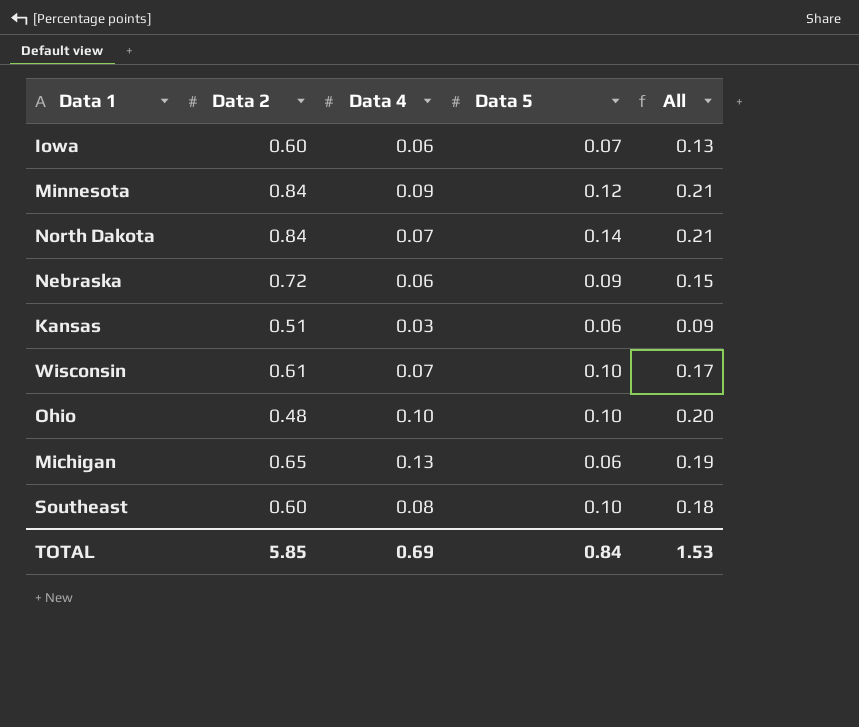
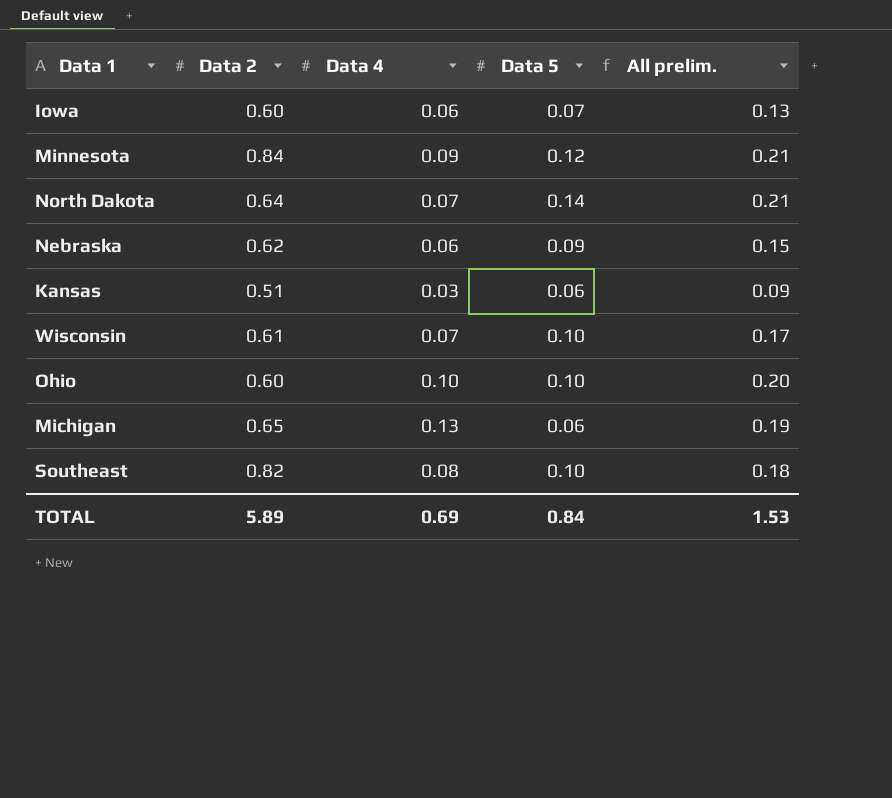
column name: All -> All prelim.
North Dakota | Data 2: 0.84 -> 0.64
Nebraska | Data 2: 0.72 -> 0.62
Ohio | Data 2: 0.48 -> 0.60
Southeast | Data 2: 0.60 -> 0.82
TOTAL | Data 2: 5.85 -> 5.89

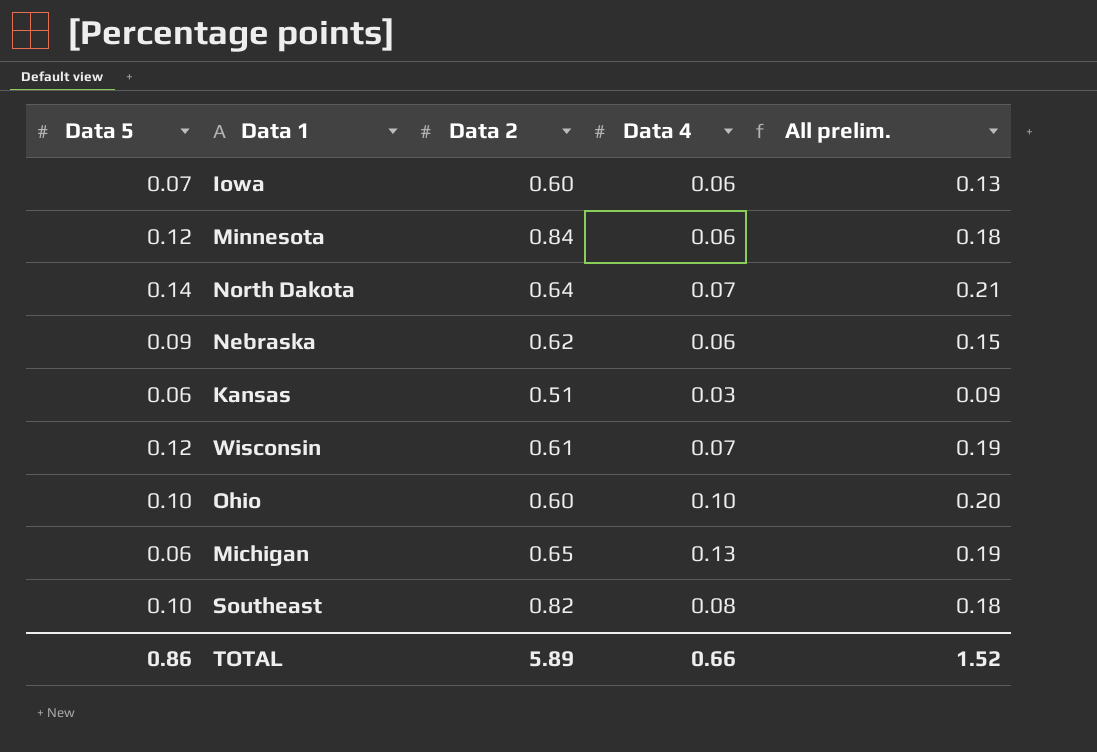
column Data 5 | position: 4 -> 1
Minnesota | Data 4: 0.09 -> 0.06
Minnesota | All prelim.: 0.21 -> 0.18
Wisconsin | Data 5: 0.10 -> 0.12
Wisconsin | All prelim.: 0.17 -> 0.19
TOTAL | Data 5: 0.84 -> 0.86
TOTAL | Data 4: 0.69 -> 0.66
TOTAL | All prelim.: 1.53 -> 1.52

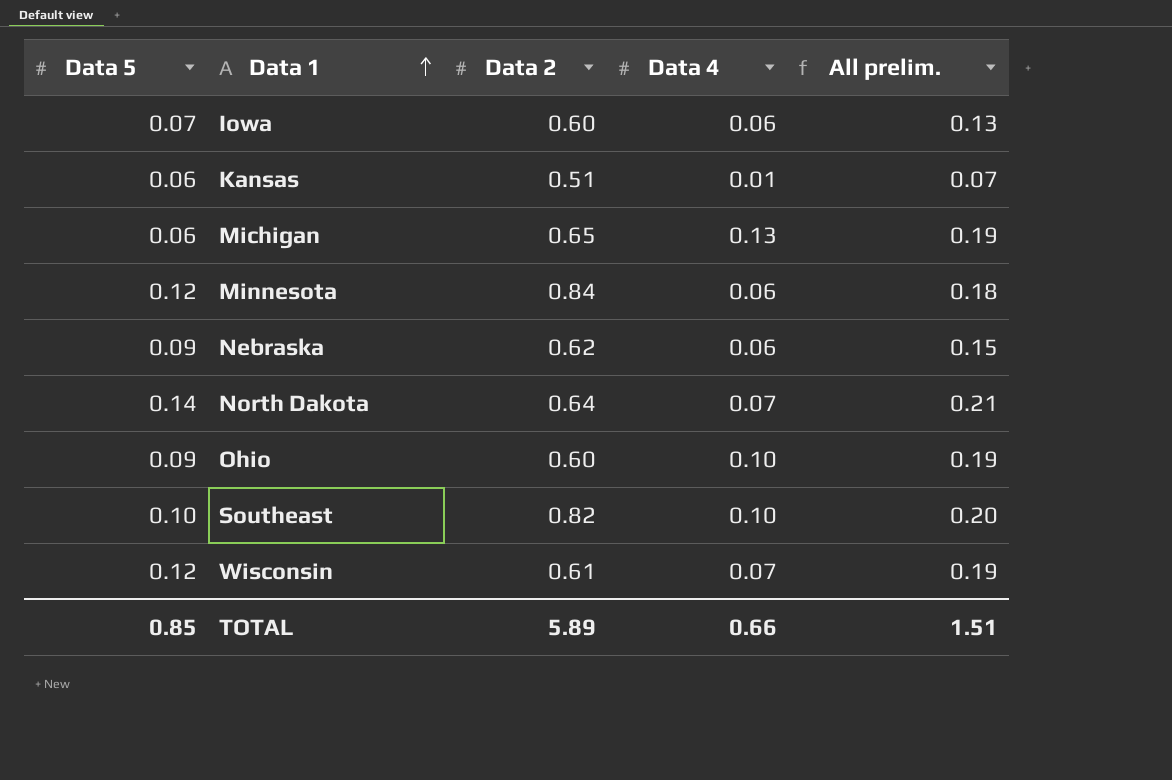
row order: none -> Data 1 ascending
Kansas | Data 4: 0.03 -> 0.01
Kansas | All prelim.: 0.09 -> 0.07
Ohio | Data 5: 0.10 -> 0.09
Ohio | All prelim.: 0.20 -> 0.19
Southeast | Data 4: 0.08 -> 0.10
Southeast | All prelim.: 0.18 -> 0.20
TOTAL | Data 5: 0.86 -> 0.85
TOTAL | All prelim.: 1.52 -> 1.51

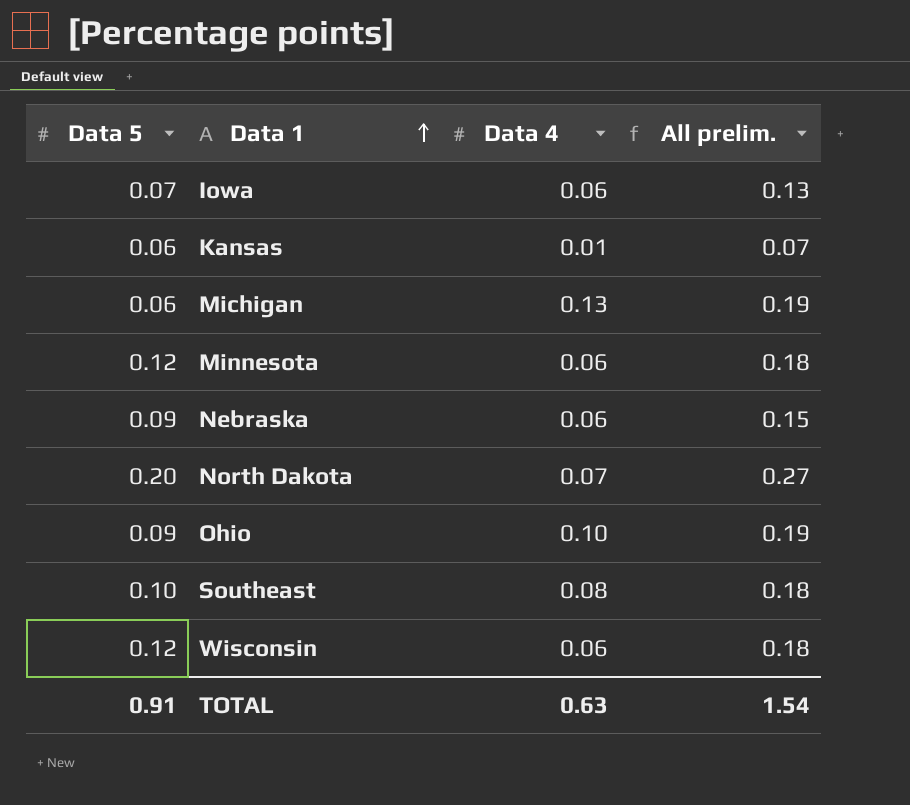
column Data 2 | position: 3 -> none
North Dakota | Data 5: 0.14 -> 0.20
North Dakota | All prelim.: 0.21 -> 0.27
Southeast | Data 4: 0.10 -> 0.08
Southeast | All prelim.: 0.20 -> 0.18
Wisconsin | Data 4: 0.07 -> 0.06
Wisconsin | All prelim.: 0.19 -> 0.18
TOTAL | Data 5: 0.85 -> 0.91
TOTAL | Data 4: 0.66 -> 0.63
TOTAL | All prelim.: 1.51 -> 1.54

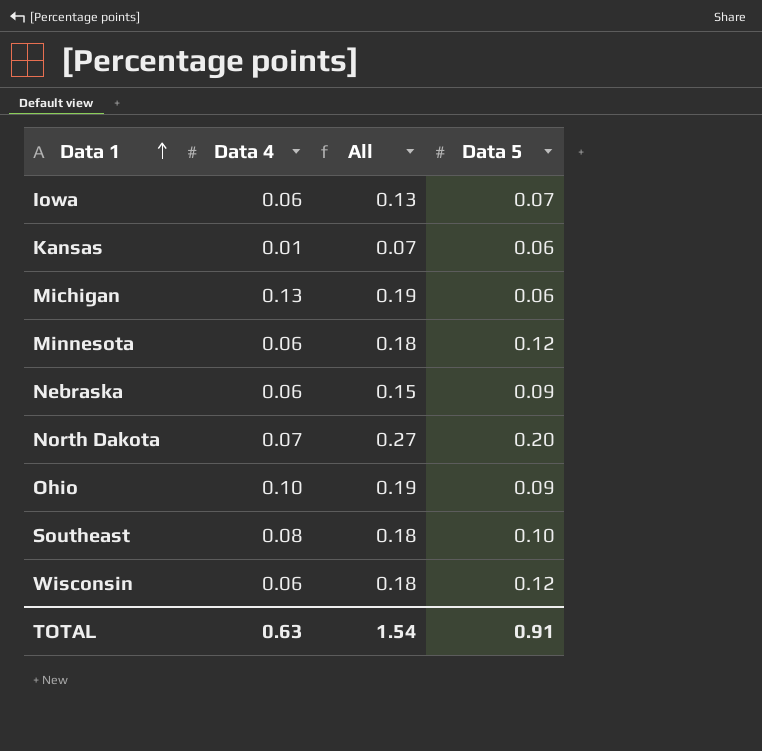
column name: All prelim. -> All
column Data 5 | position: 1 -> 4

